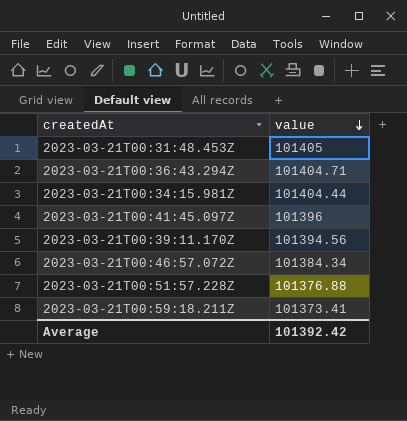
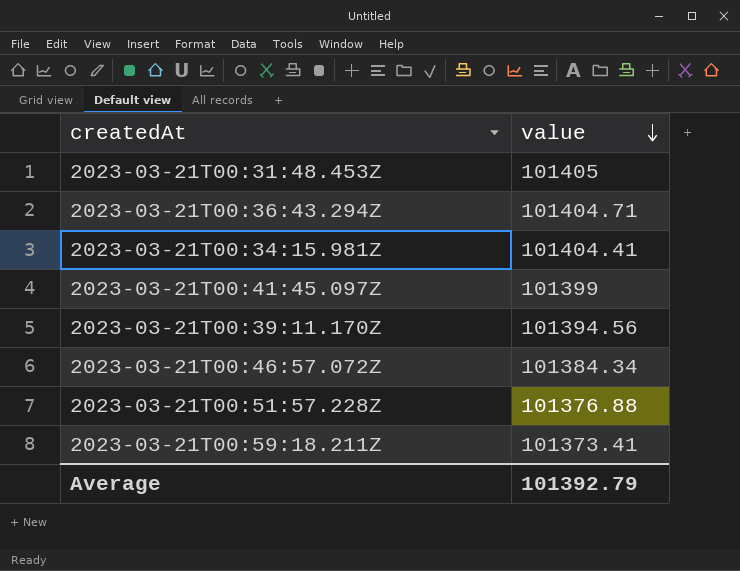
2023-03-21T00:34:15.981Z | value: 101404.44 -> 101404.41
2023-03-21T00:41:45.097Z | value: 101396 -> 101399
Average | value: 101392.42 -> 101392.79

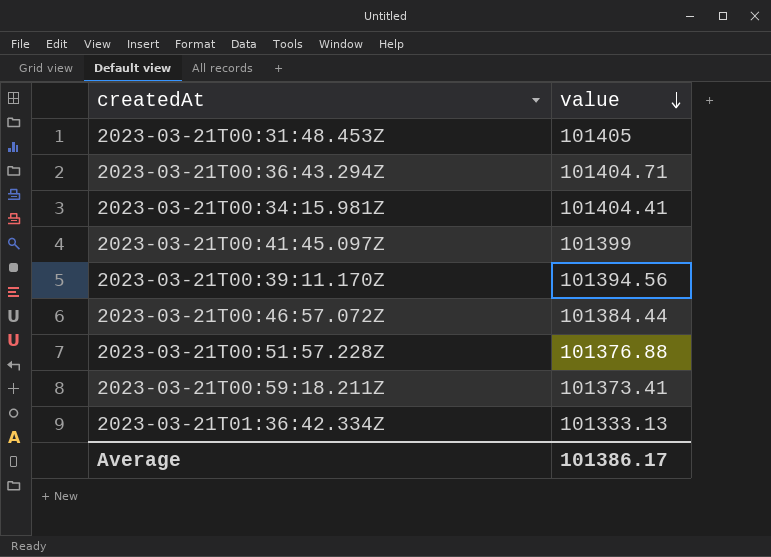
2023-03-21T00:46:57.072Z | value: 101384.34 -> 101384.44
row 2023-03-21T01:36:42.334Z: none -> 101333.13
Average | value: 101392.79 -> 101386.17

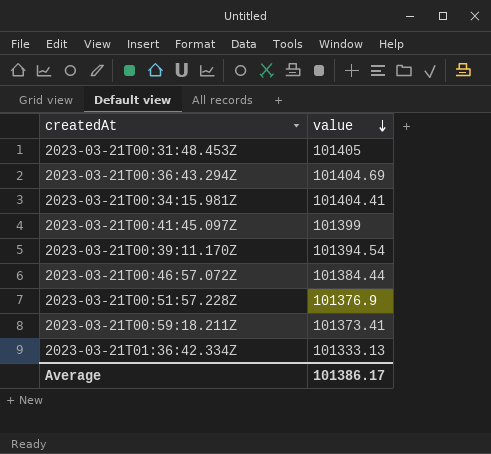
2023-03-21T00:36:43.294Z | value: 101404.71 -> 101404.69
2023-03-21T00:39:11.170Z | value: 101394.56 -> 101394.54
2023-03-21T00:51:57.228Z | value: 101376.88 -> 101376.9

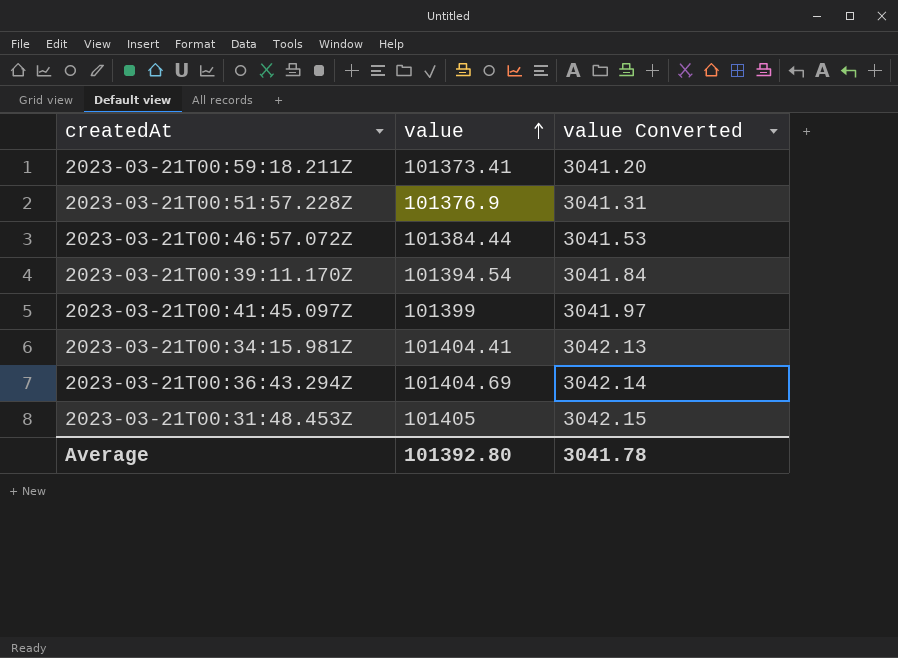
row order: value descending -> value ascending
column value Converted | formula: none -> [value] * 0.03
row 2023-03-21T01:36:42.334Z: 101333.13 -> none
Average | value: 101386.17 -> 101392.80

